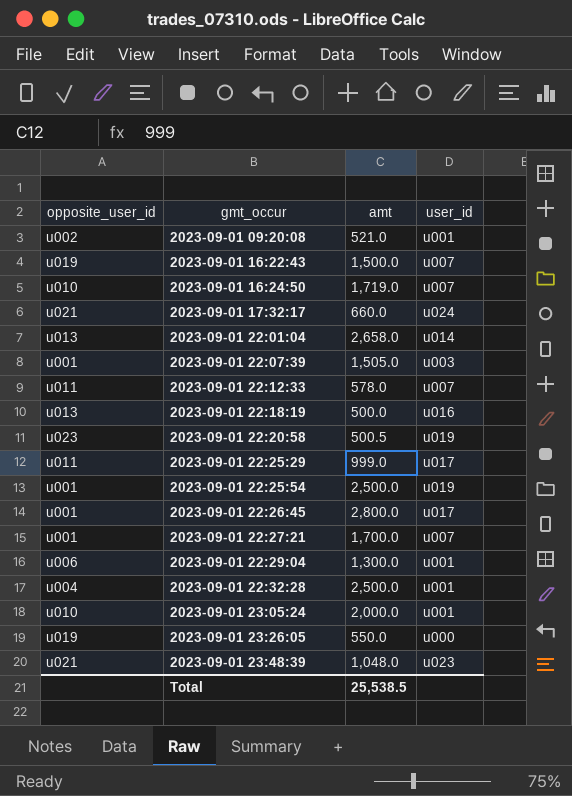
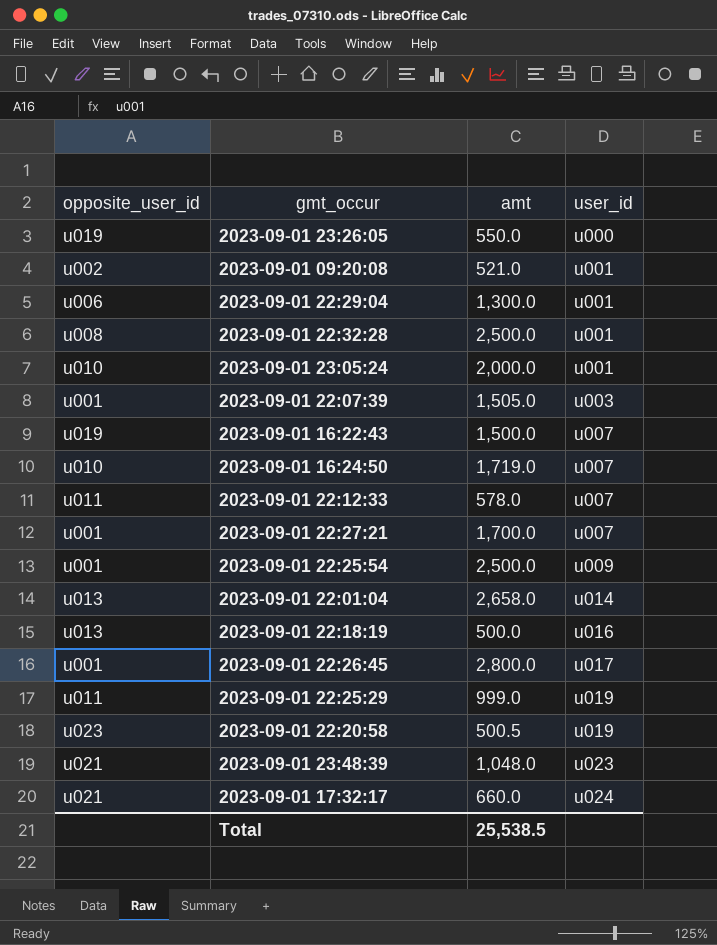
row order: gmt_occur ascending -> user_id ascending
2023-09-01 22:32:28 | opposite_user_id: u004 -> u008
2023-09-01 22:25:54 | user_id: u019 -> u009
2023-09-01 22:25:29 | user_id: u017 -> u019

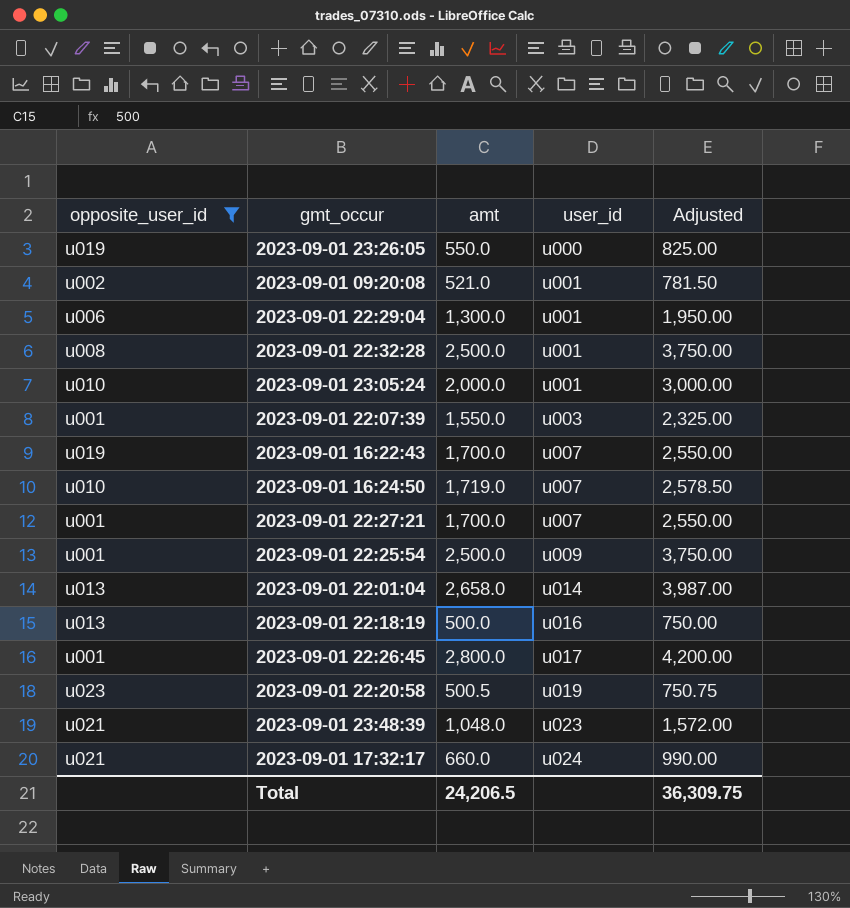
filter: none -> opposite_user_id != u011
column Adjusted | formula: none -> [amt] * 1.5
2023-09-01 22:07:39 | amt: 1,505.0 -> 1,550.0
2023-09-01 16:22:43 | amt: 1,500.0 -> 1,700.0
Total | amt: 25,538.5 -> 24,206.5

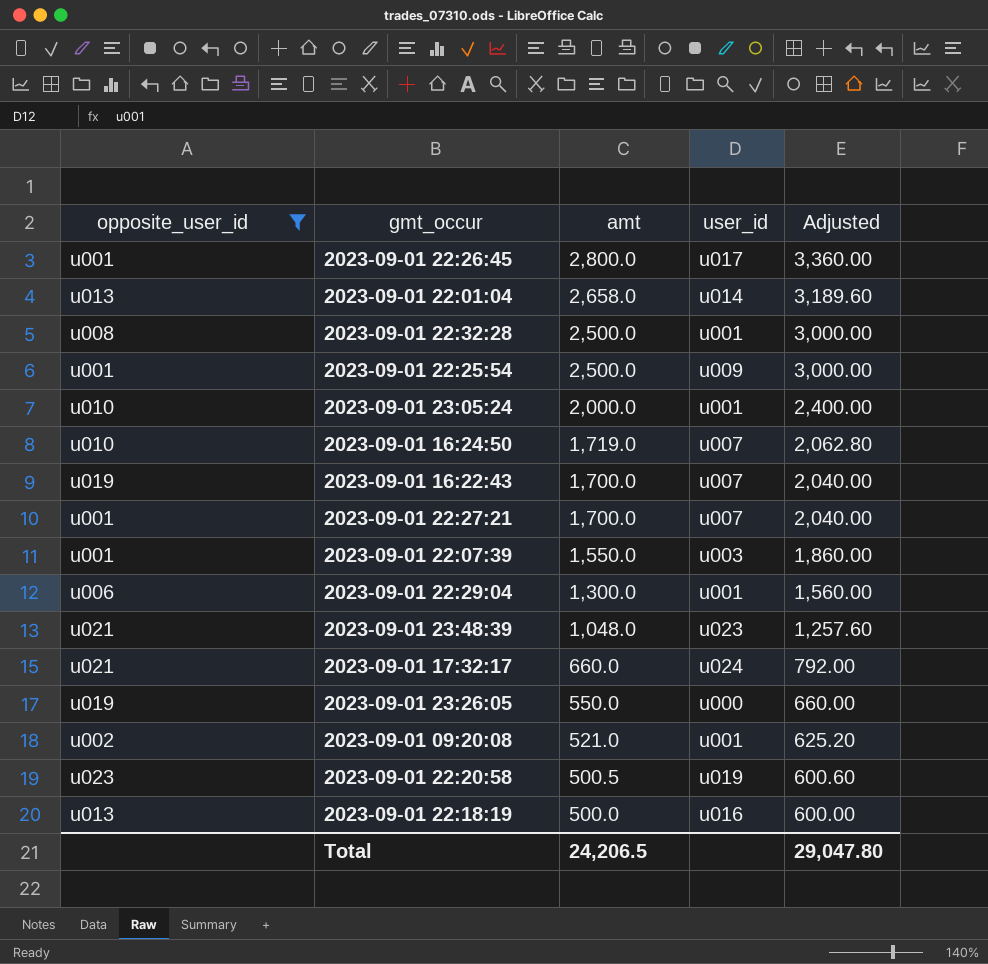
row order: user_id ascending -> amt descending
column Adjusted | formula: [amt] * 1.5 -> [amt] * 1.2
Total | Adjusted: 36,309.75 -> 29,047.80

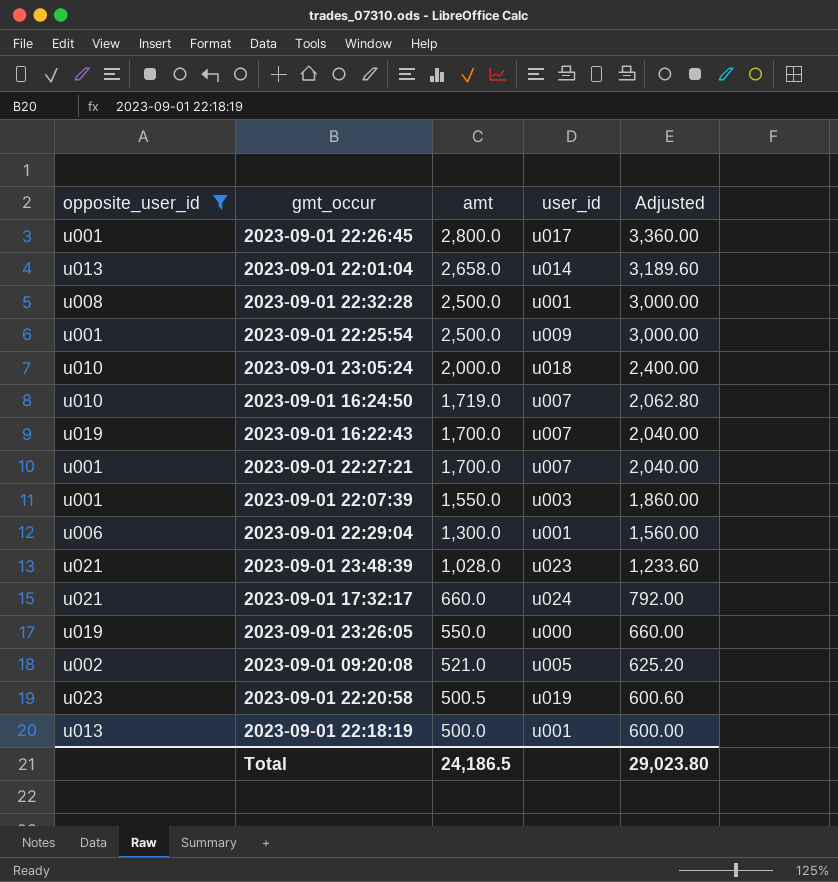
2023-09-01 23:05:24 | user_id: u001 -> u018
2023-09-01 23:48:39 | amt: 1,048.0 -> 1,028.0
2023-09-01 23:48:39 | Adjusted: 1,257.60 -> 1,233.60
2023-09-01 09:20:08 | user_id: u001 -> u005
2023-09-01 22:18:19 | user_id: u016 -> u001
Total | amt: 24,206.5 -> 24,186.5
Total | Adjusted: 29,047.80 -> 29,023.80

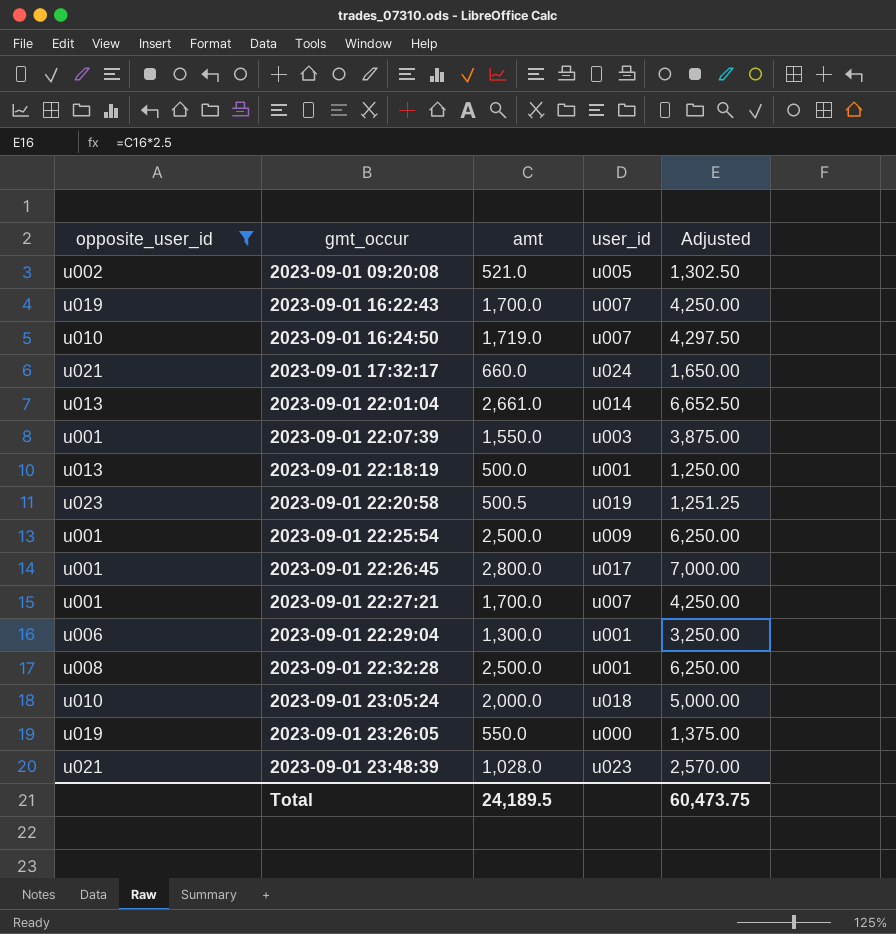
row order: amt descending -> gmt_occur ascending
column Adjusted | formula: [amt] * 1.2 -> [amt] * 2.5
2023-09-01 22:01:04 | amt: 2,658.0 -> 2,661.0
Total | amt: 24,186.5 -> 24,189.5
Total | Adjusted: 29,023.80 -> 60,473.75

